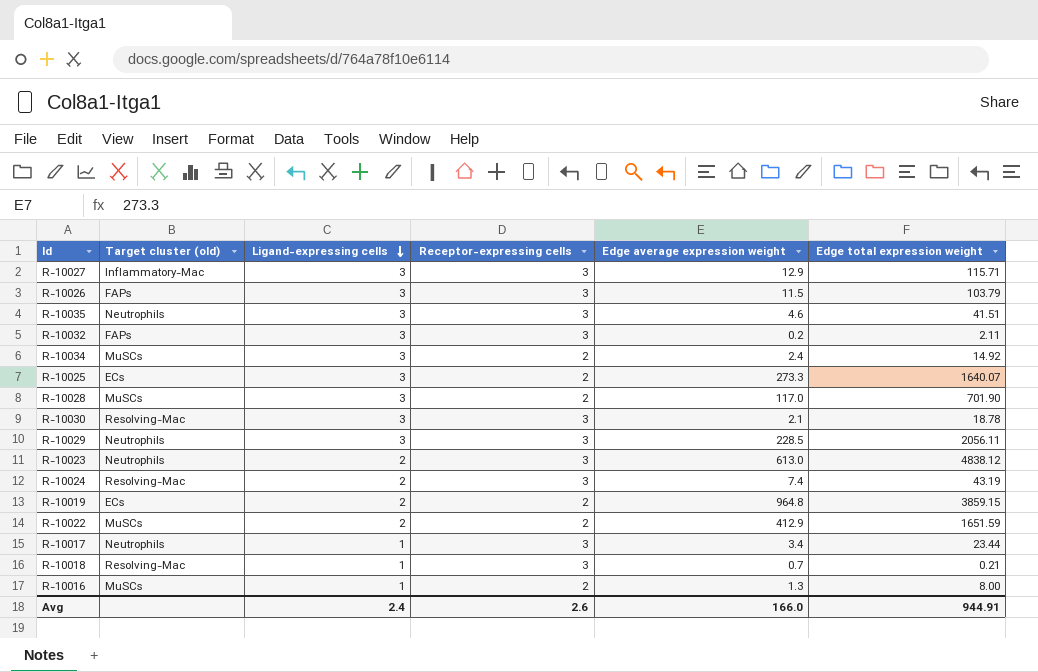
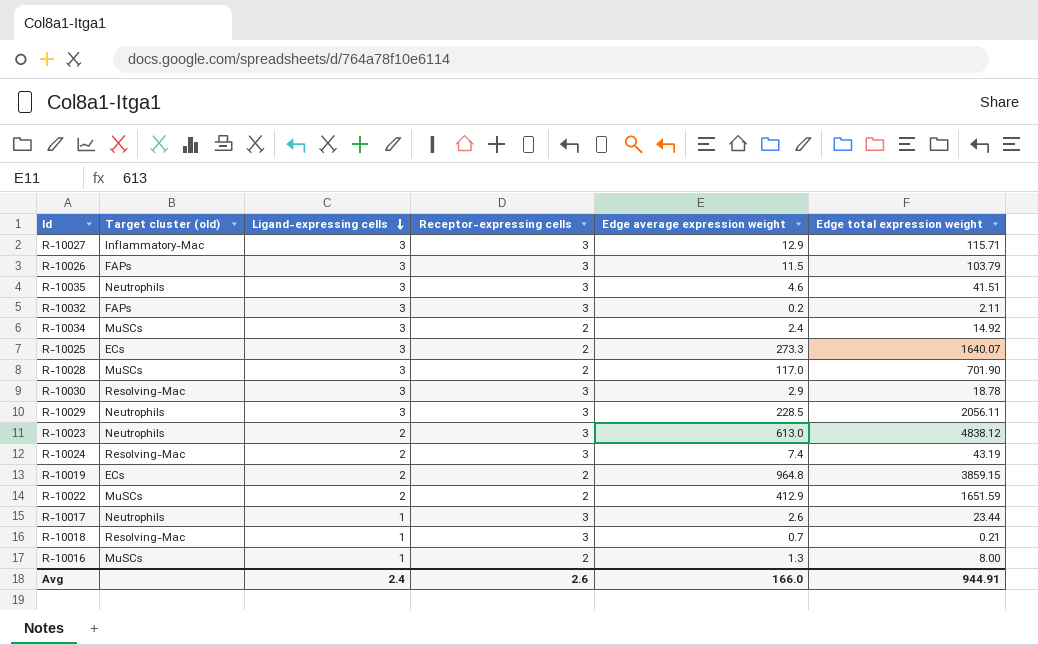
R-10030 | Edge average expression weight: 2.1 -> 2.9
R-10017 | Edge average expression weight: 3.4 -> 2.6

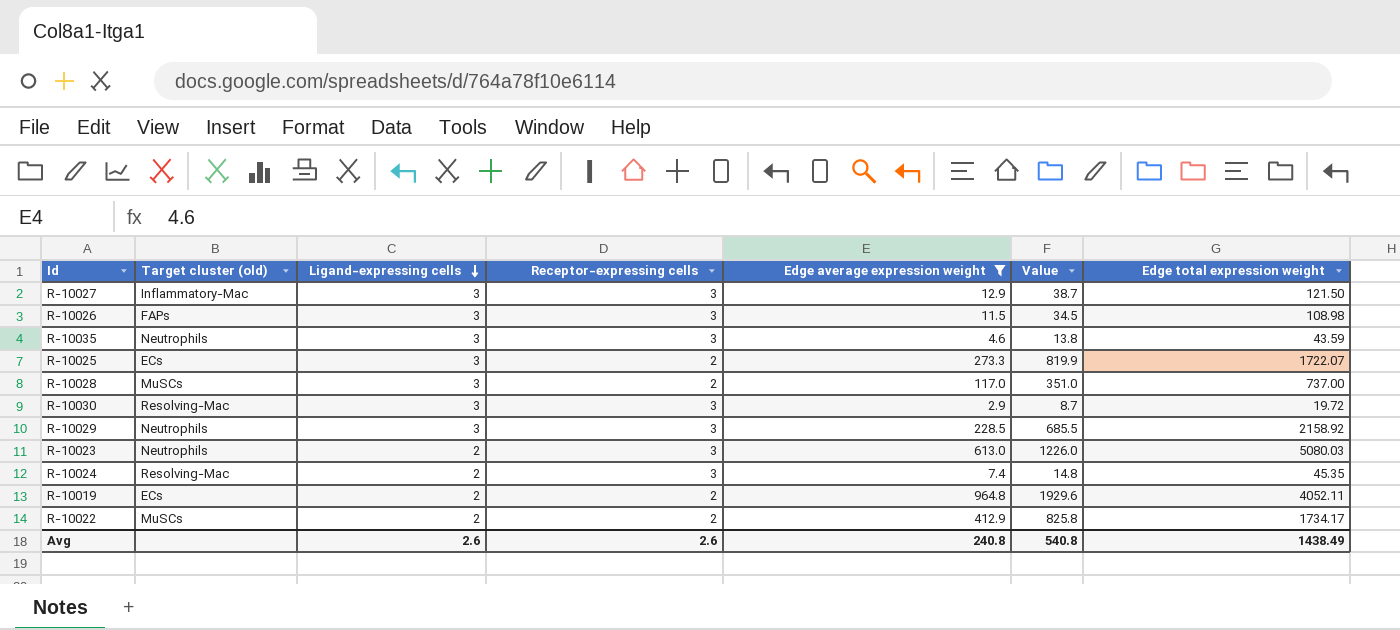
filter: none -> Edge average expression weight >= 2.9
column Value | formula: none -> [Ligand-expressing cells] * [Edge average expression weight]
R-10027 | Edge total expression weight: 115.71 -> 121.50
R-10026 | Edge total expression weight: 103.79 -> 108.98
R-10035 | Edge total expression weight: 41.51 -> 43.59
R-10025 | Edge total expression weight: 1640.07 -> 1722.07
R-10028 | Edge total expression weight: 701.90 -> 737.00
R-10030 | Edge total expression weight: 18.78 -> 19.72
R-10029 | Edge total expression weight: 2056.11 -> 2158.92
R-10023 | Edge total expression weight: 4838.12 -> 5080.03
R-10024 | Edge total expression weight: 43.19 -> 45.35
R-10019 | Edge total expression weight: 3859.15 -> 4052.11
R-10022 | Edge total expression weight: 1651.59 -> 1734.17
Avg | Ligand-expressing cells: 2.4 -> 2.6
Avg | Edge average expression weight: 166.0 -> 240.8
Avg | Edge total expression weight: 944.91 -> 1438.49

